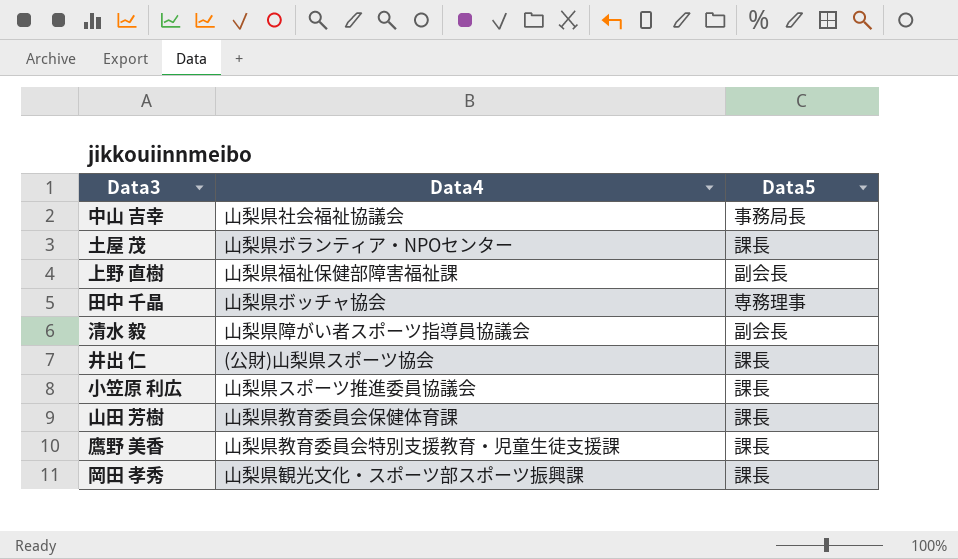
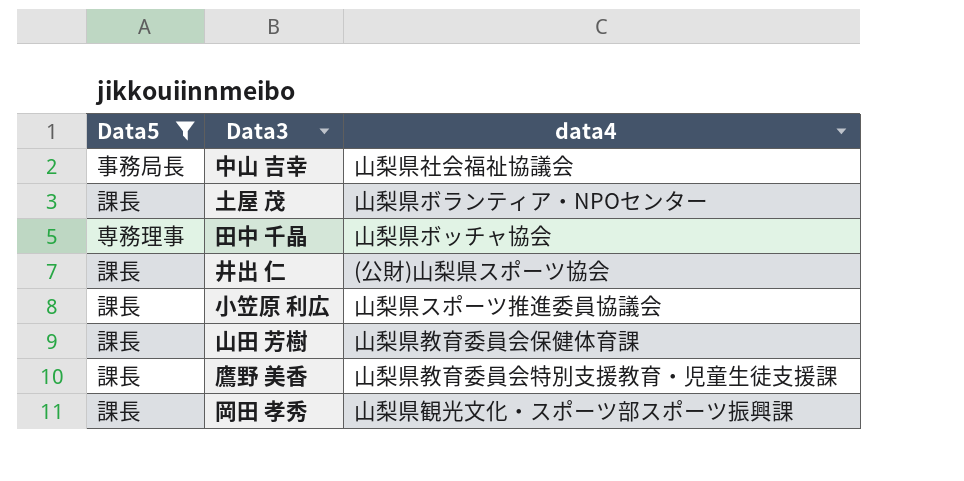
filter: none -> Data5 != 副会長
column Data5 | position: 3 -> 1
column name: Data4 -> data4

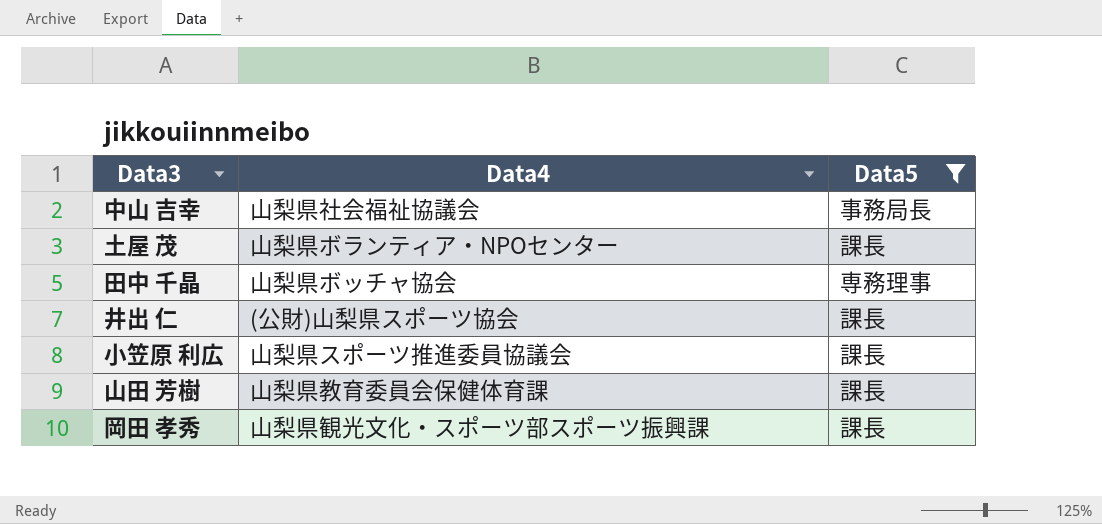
column name: data4 -> Data4
column Data5 | position: 1 -> 3
row 鷹野 美香: 課長 | 山梨県教育委員会特別支援教育・児童生徒支援課 -> none

